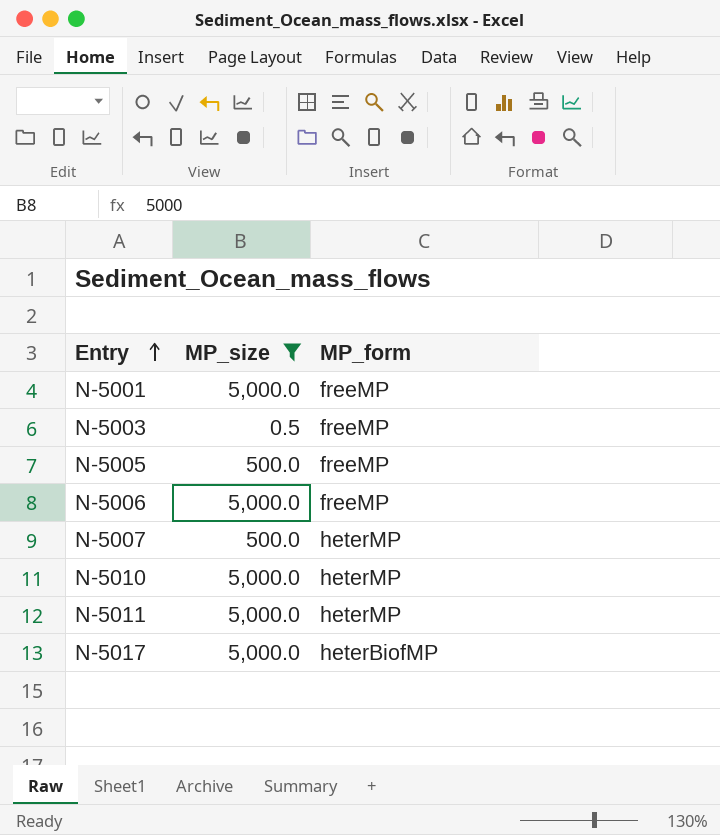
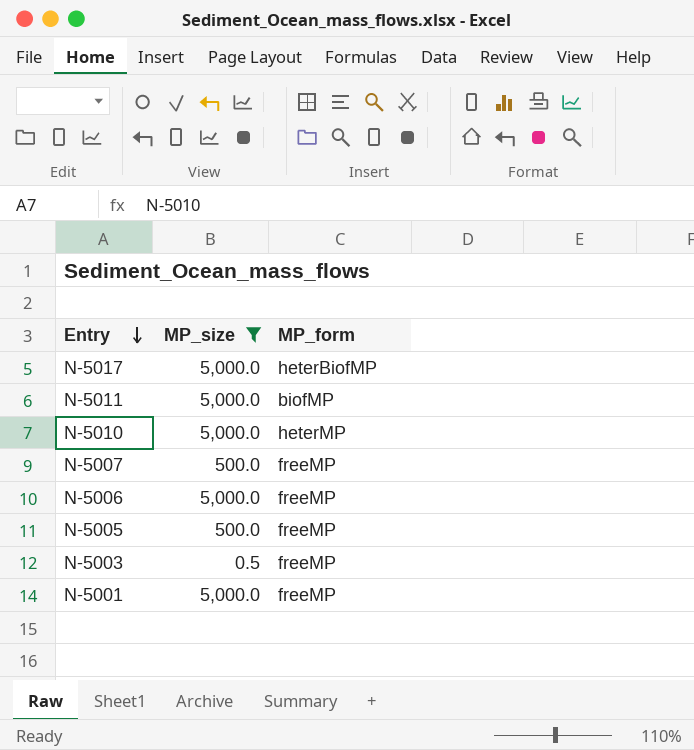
row order: Entry ascending -> Entry descending
N-5011 | MP_form: heterMP -> biofMP
N-5007 | MP_form: heterMP -> freeMP

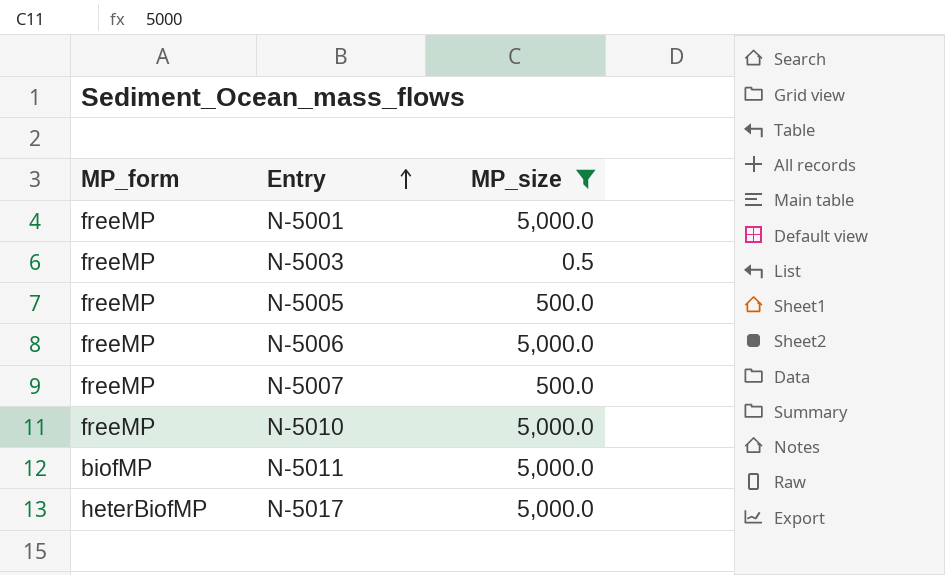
row order: Entry descending -> Entry ascending
column MP_form | position: 3 -> 1
N-5010 | MP_form: heterMP -> freeMP

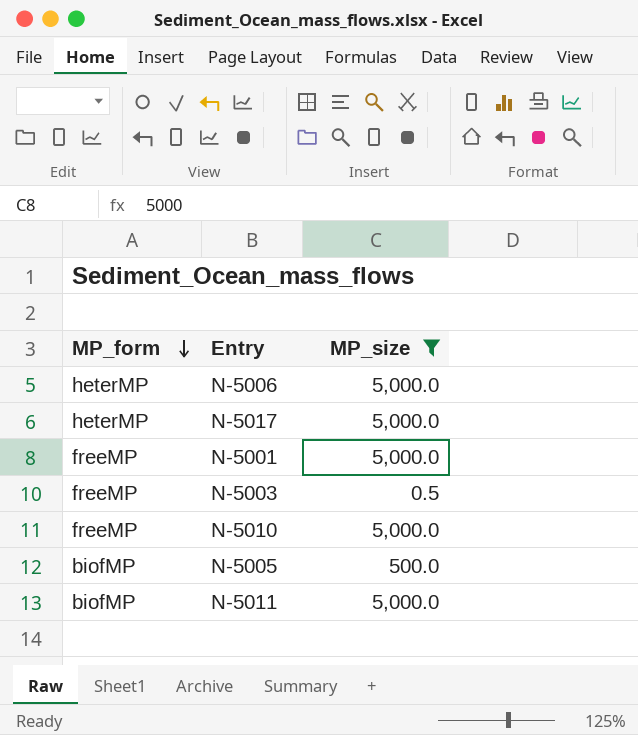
row order: Entry ascending -> MP_form descending
row N-5007: freeMP | 500.0 -> none
N-5006 | MP_form: freeMP -> heterMP
N-5017 | MP_form: heterBiofMP -> heterMP
N-5005 | MP_form: freeMP -> biofMP

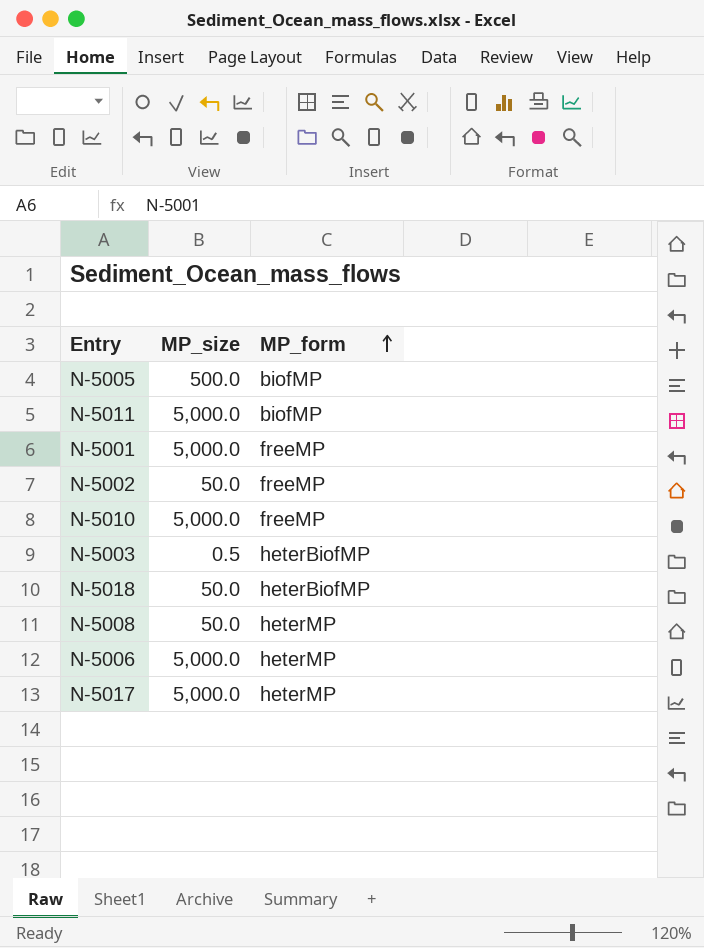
filter: MP_size != 50.0 -> none
row order: MP_form descending -> MP_form ascending
column MP_form | position: 1 -> 3
N-5003 | MP_form: freeMP -> heterBiofMP

